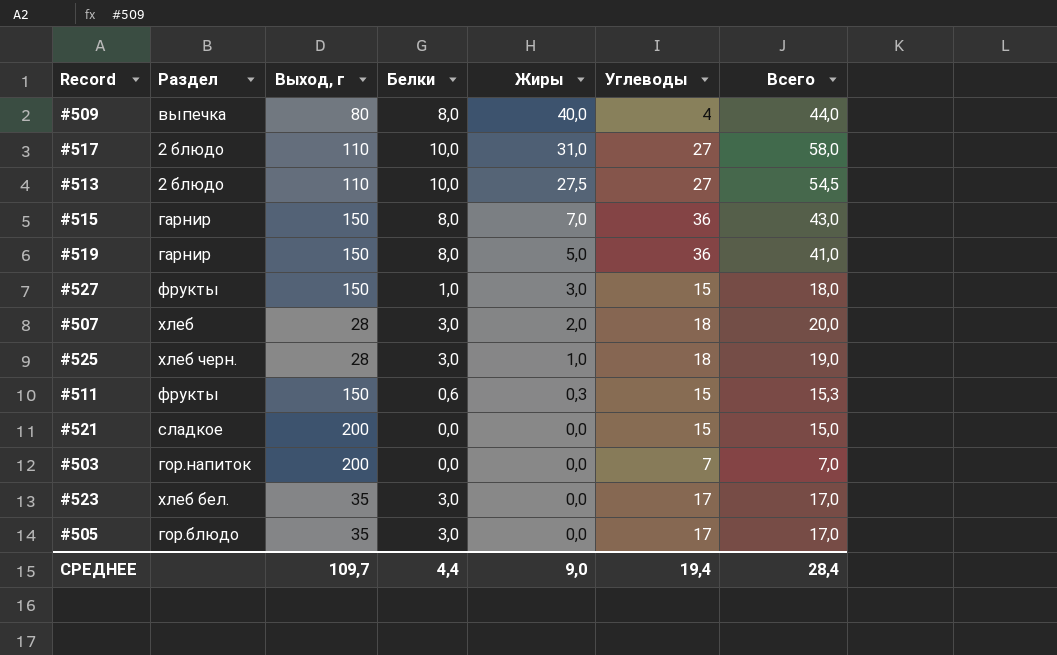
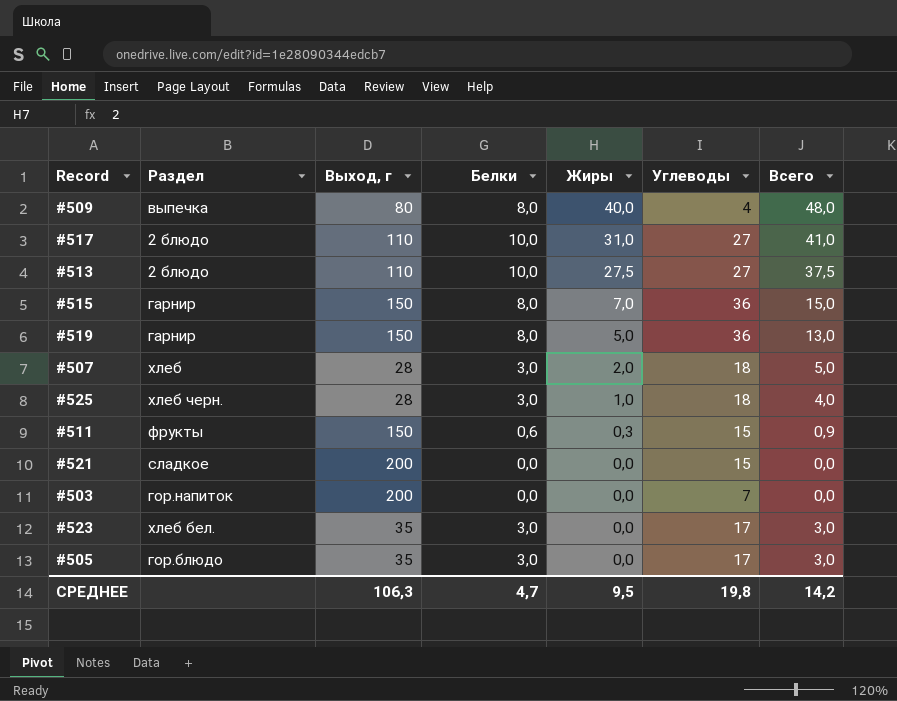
column Всего | formula: [Жиры] + [Углеводы] -> [Белки] + [Жиры]
row #527: фрукты | 150 | 1,0 | 3,0 | 15 | 18,0 -> none
СРЕДНЕЕ | Выход, г: 109,7 -> 106,3
СРЕДНЕЕ | Белки: 4,4 -> 4,7
СРЕДНЕЕ | Жиры: 9,0 -> 9,5
СРЕДНЕЕ | Углеводы: 19,4 -> 19,8
СРЕДНЕЕ | Всего: 28,4 -> 14,2

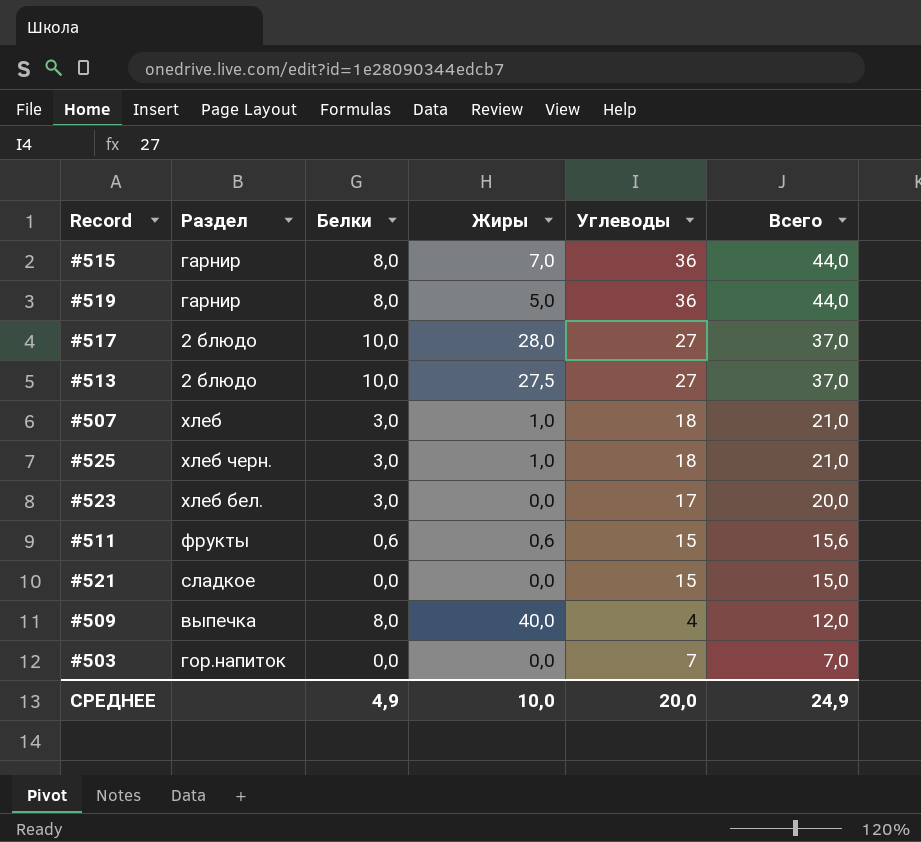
row order: Жиры descending -> Всего descending
column Выход, г | position: 3 -> none
column Всего | formula: [Белки] + [Жиры] -> [Белки] + [Углеводы]
row #505: гор.блюдо | 35 | 3,0 | 0,0 | 17 | 3,0 -> none
#517 | Жиры: 31,0 -> 28,0
#507 | Жиры: 2,0 -> 1,0
#511 | Жиры: 0,3 -> 0,6
СРЕДНЕЕ | Белки: 4,7 -> 4,9
СРЕДНЕЕ | Жиры: 9,5 -> 10,0
СРЕДНЕЕ | Углеводы: 19,8 -> 20,0
СРЕДНЕЕ | Всего: 14,2 -> 24,9

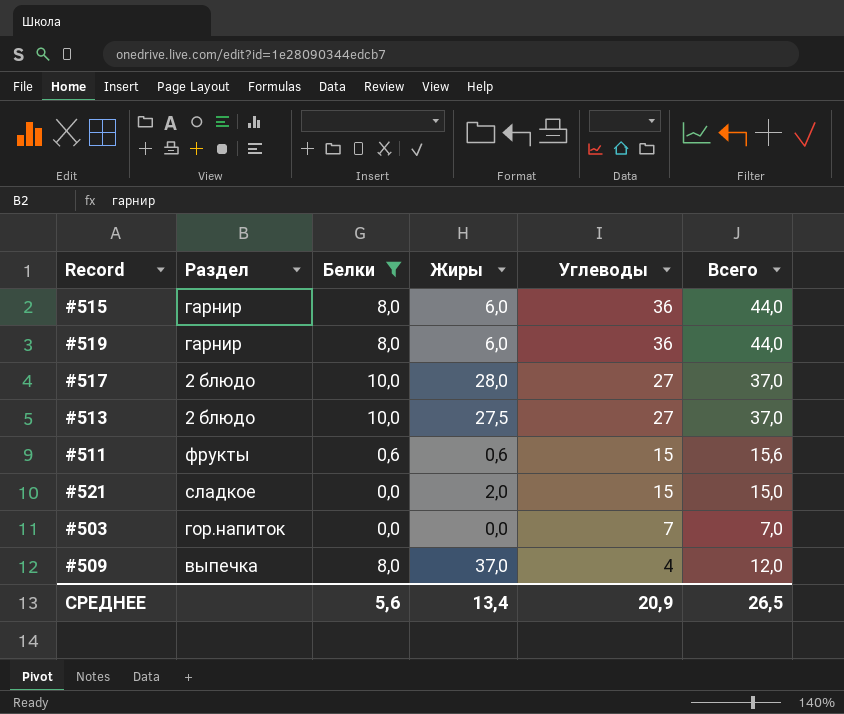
filter: none -> Белки != 3,0
row order: Всего descending -> Углеводы descending
#515 | Жиры: 7,0 -> 6,0
#519 | Жиры: 5,0 -> 6,0
#521 | Жиры: 0,0 -> 2,0
#509 | Жиры: 40,0 -> 37,0
СРЕДНЕЕ | Белки: 4,9 -> 5,6
СРЕДНЕЕ | Жиры: 10,0 -> 13,4
СРЕДНЕЕ | Углеводы: 20,0 -> 20,9
СРЕДНЕЕ | Всего: 24,9 -> 26,5

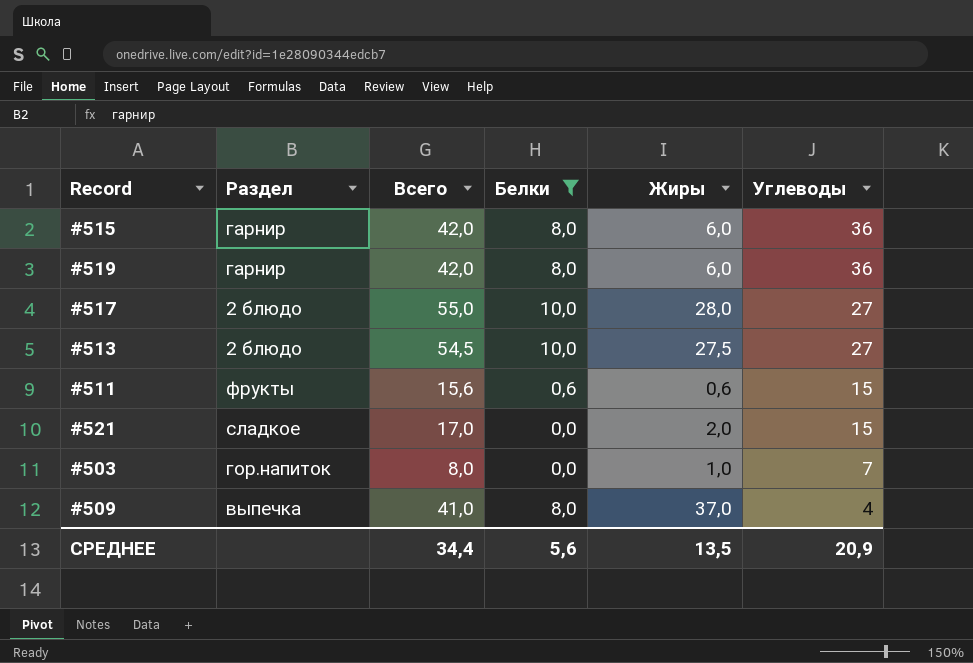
column Всего | formula: [Белки] + [Углеводы] -> [Жиры] + [Углеводы]
column Всего | position: 6 -> 3
#503 | Жиры: 0,0 -> 1,0
СРЕДНЕЕ | Всего: 26,5 -> 34,4
СРЕДНЕЕ | Жиры: 13,4 -> 13,5

